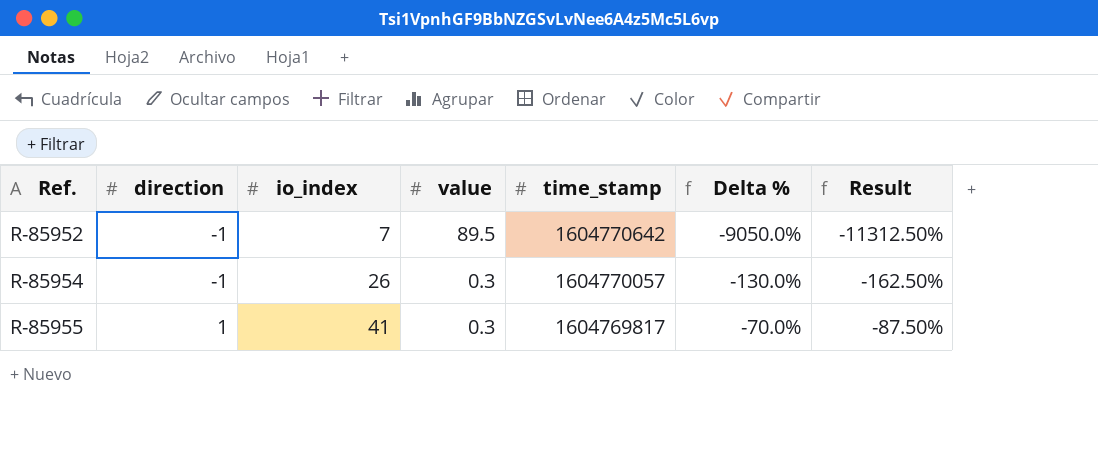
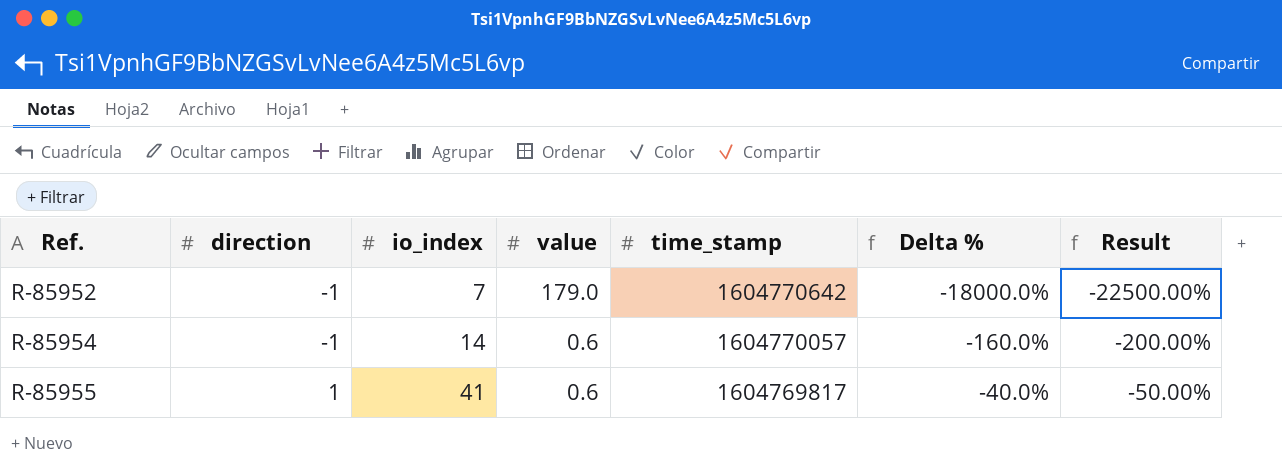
R-85952 | value: 89.5 -> 179.0
R-85952 | Delta %: -9050.0% -> -18000.0%
R-85952 | Result: -11312.50% -> -22500.00%
R-85954 | io_index: 26 -> 14
R-85954 | value: 0.3 -> 0.6
R-85954 | Delta %: -130.0% -> -160.0%
R-85954 | Result: -162.50% -> -200.00%
R-85955 | value: 0.3 -> 0.6
R-85955 | Delta %: -70.0% -> -40.0%
R-85955 | Result: -87.50% -> -50.00%

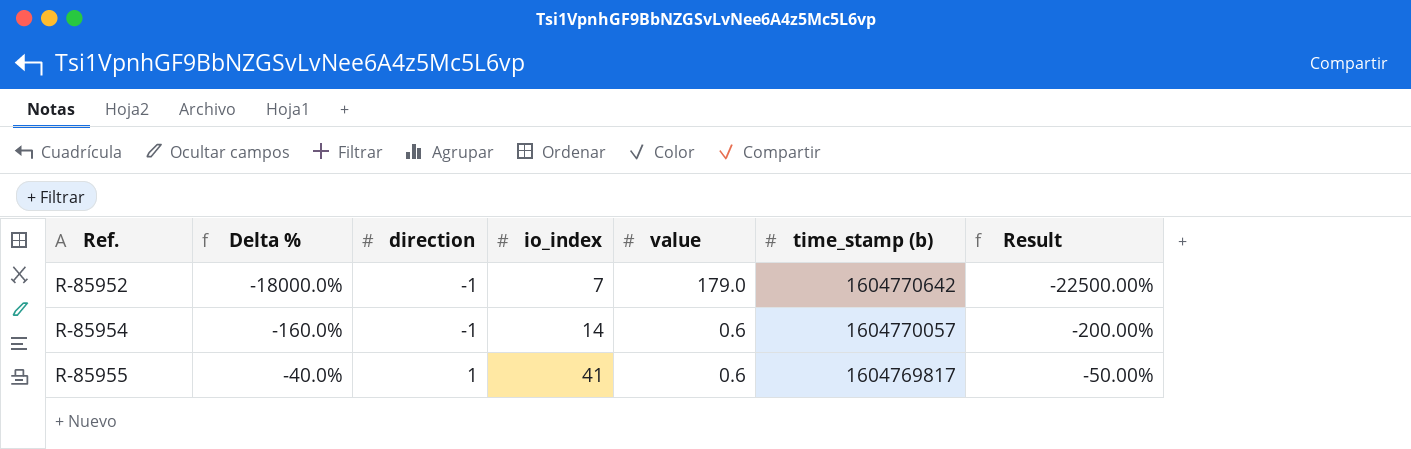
column Delta % | position: 6 -> 2
column name: time_stamp -> time_stamp (b)

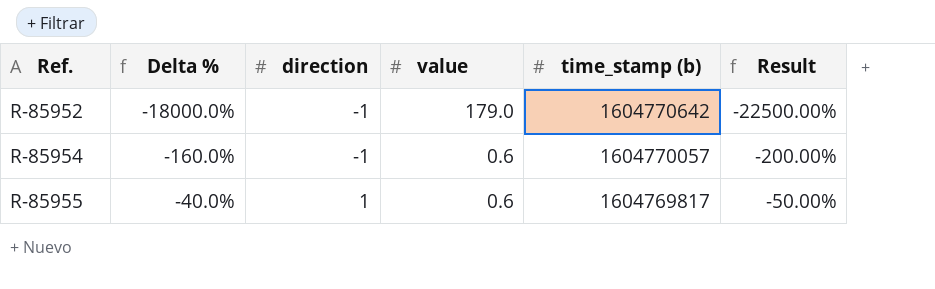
column io_index | position: 4 -> none

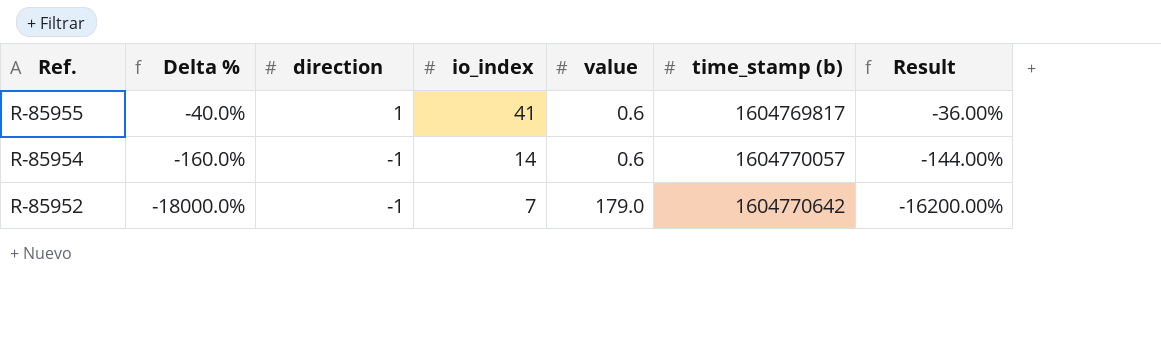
row order: Ref. ascending -> Ref. descending
column io_index | position: none -> 4
column Result | formula: [Delta %] * 1.25 -> [Delta %] * 0.9

